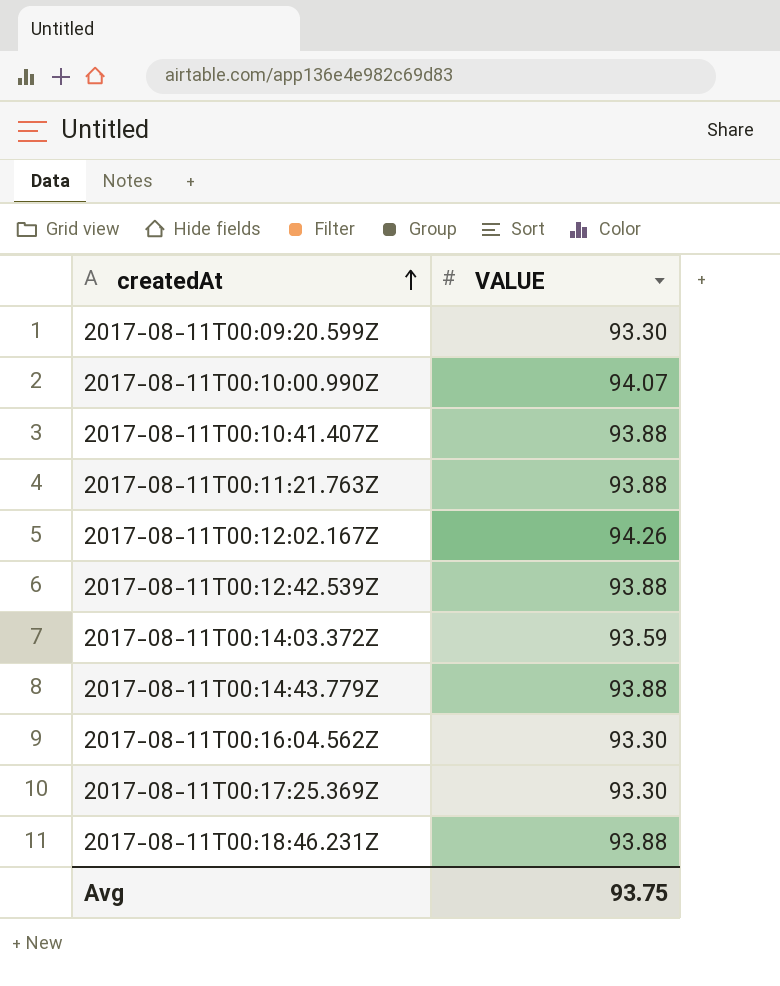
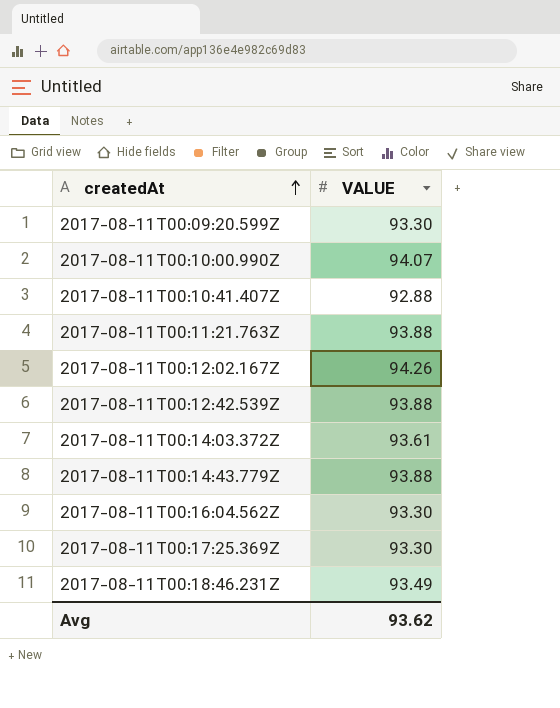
2017-08-11T00:10:41.407Z | VALUE: 93.88 -> 92.88
2017-08-11T00:14:03.372Z | VALUE: 93.59 -> 93.61
2017-08-11T00:18:46.231Z | VALUE: 93.88 -> 93.49
Avg | VALUE: 93.75 -> 93.62

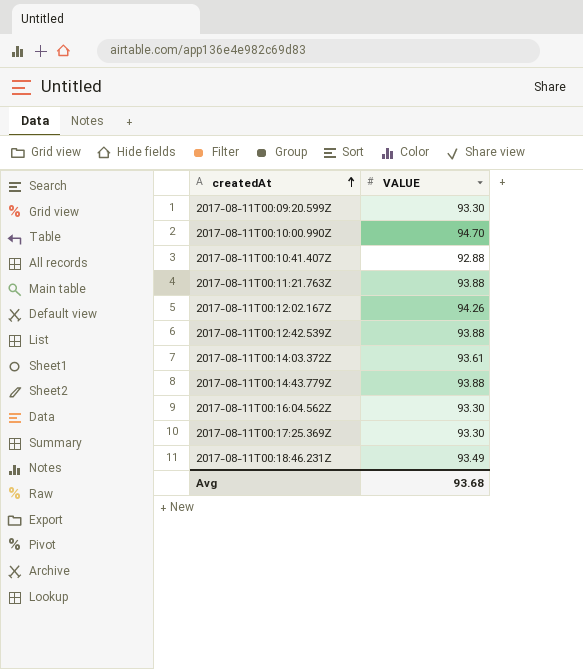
2017-08-11T00:10:00.990Z | VALUE: 94.07 -> 94.70
Avg | VALUE: 93.62 -> 93.68

